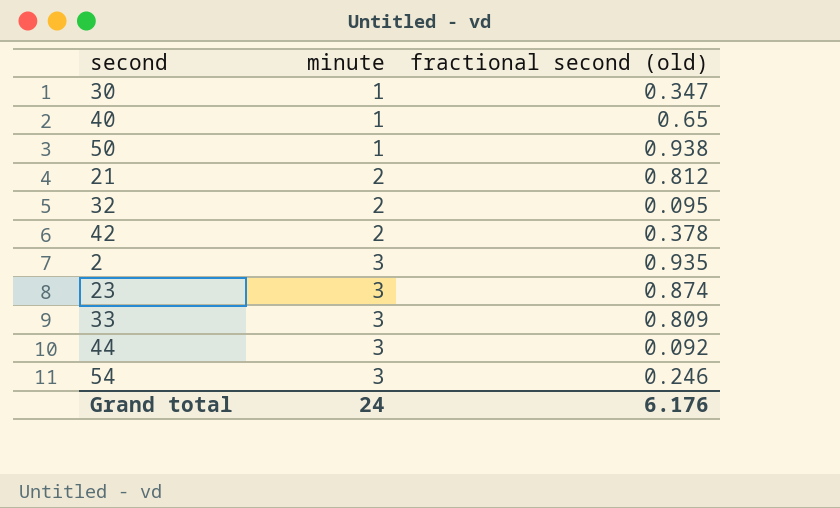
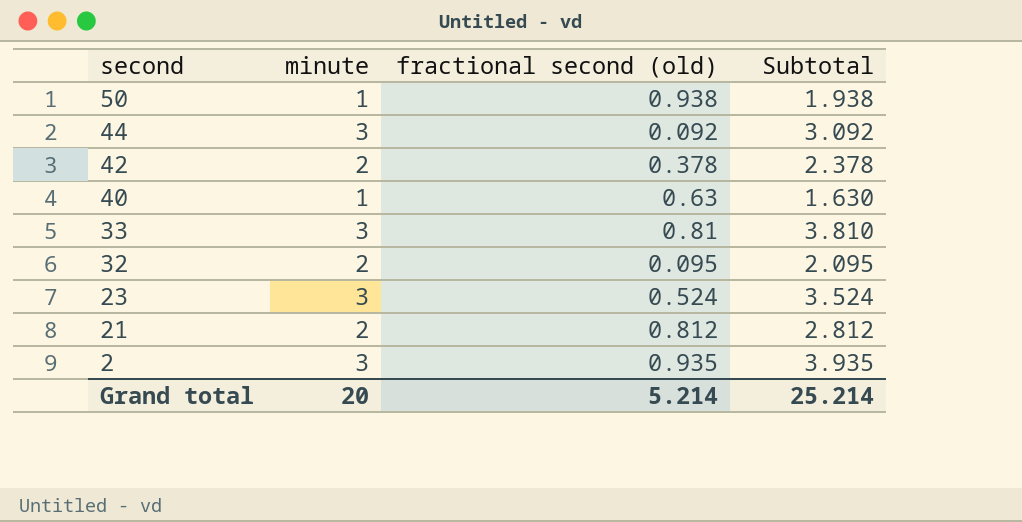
row order: minute ascending -> second descending
column Subtotal | formula: none -> [minute] + [fractional second (old)]
row 30: 1 | 0.347 -> none
row 54: 3 | 0.246 -> none
40 | fractional second (old): 0.65 -> 0.63
33 | fractional second (old): 0.809 -> 0.81
23 | fractional second (old): 0.874 -> 0.524
Grand total | minute: 24 -> 20
Grand total | fractional second (old): 6.176 -> 5.214

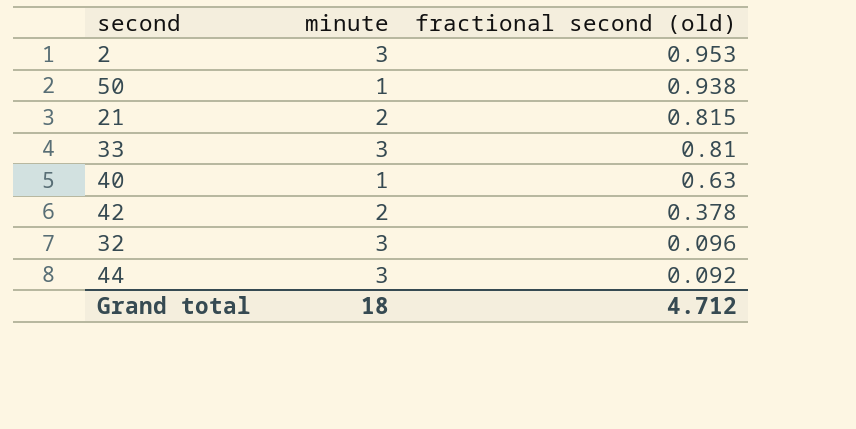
row order: second descending -> fractional second (old) descending
column Subtotal | formula: [minute] + [fractional second (old)] -> none
row 23: 3 | 0.524 | 3.524 -> none
2 | fractional second (old): 0.935 -> 0.953
21 | fractional second (old): 0.812 -> 0.815
32 | minute: 2 -> 3
32 | fractional second (old): 0.095 -> 0.096
Grand total | minute: 20 -> 18
Grand total | fractional second (old): 5.214 -> 4.712

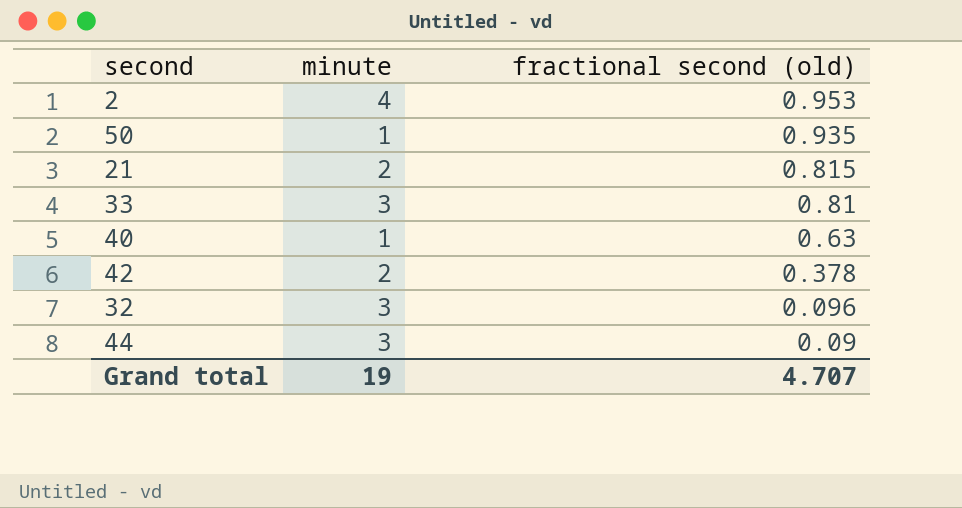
2 | minute: 3 -> 4
50 | fractional second (old): 0.938 -> 0.935
44 | fractional second (old): 0.092 -> 0.09
Grand total | minute: 18 -> 19
Grand total | fractional second (old): 4.712 -> 4.707

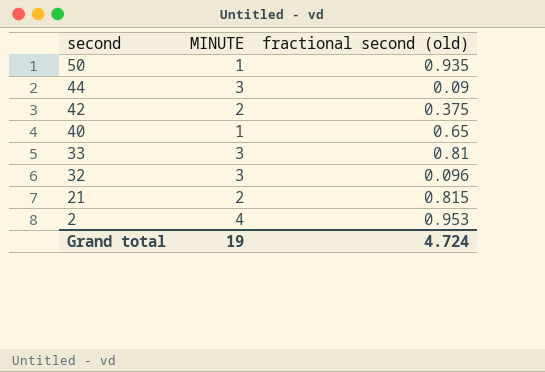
row order: fractional second (old) descending -> second descending
column name: minute -> MINUTE
42 | fractional second (old): 0.378 -> 0.375
40 | fractional second (old): 0.63 -> 0.65
Grand total | fractional second (old): 4.707 -> 4.724

